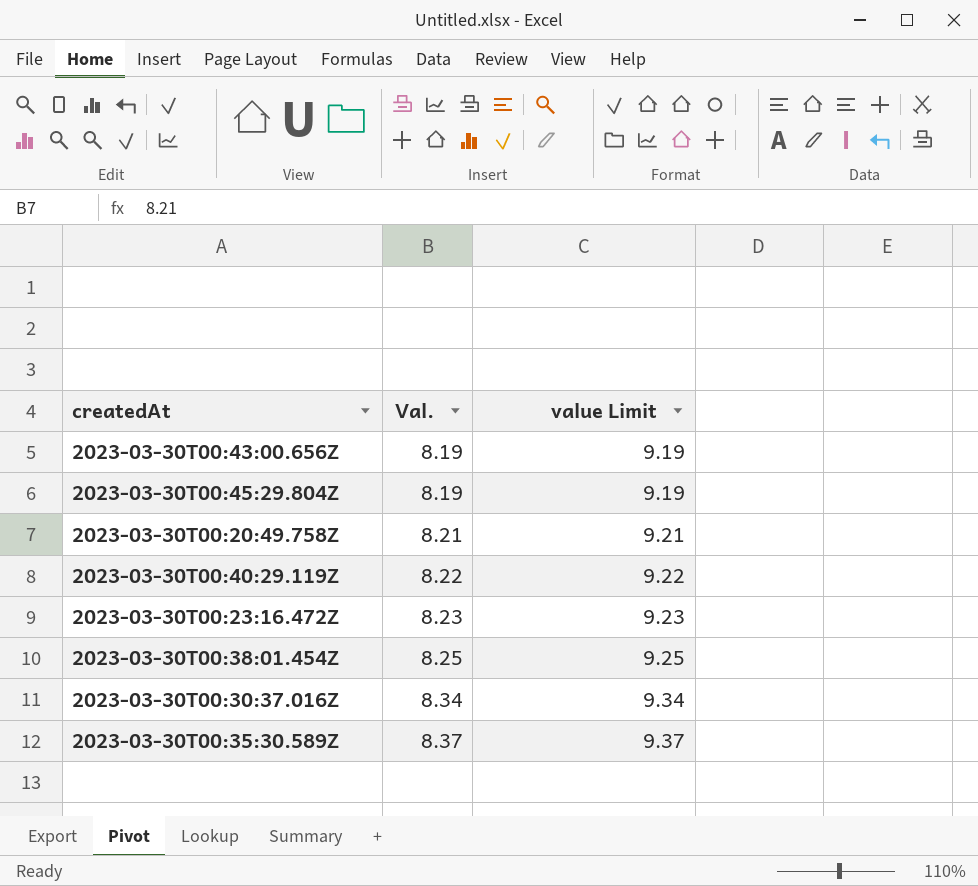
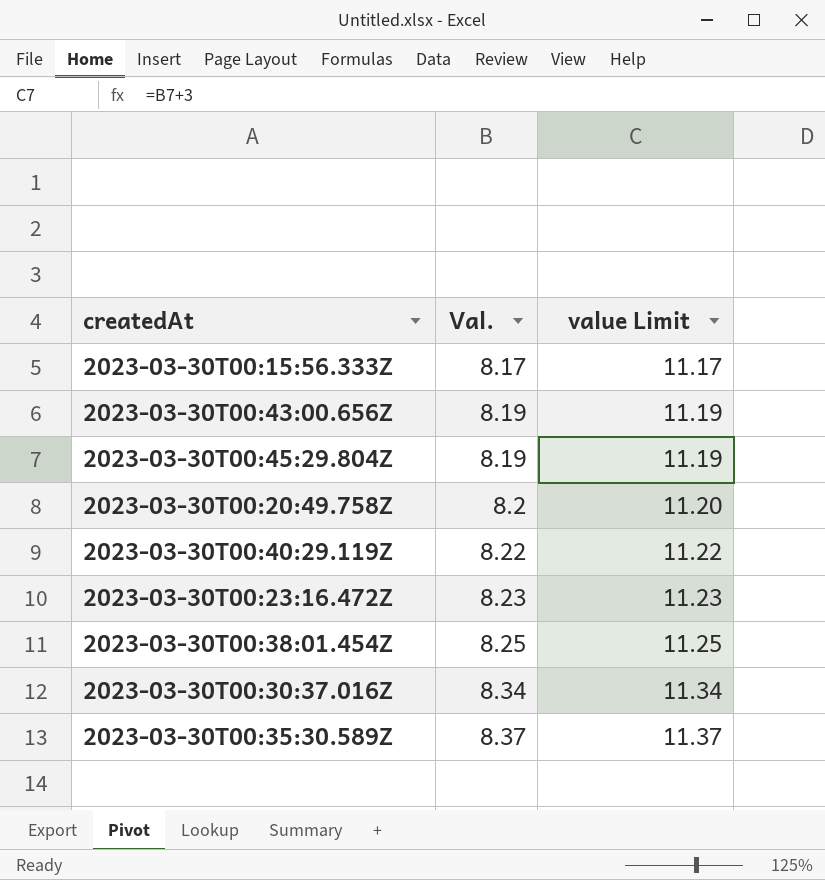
column value Limit | formula: [Val.] + 1 -> [Val.] + 3
row 2023-03-30T00:15:56.333Z: none -> 8.17 | 11.17
2023-03-30T00:20:49.758Z | Val.: 8.21 -> 8.2

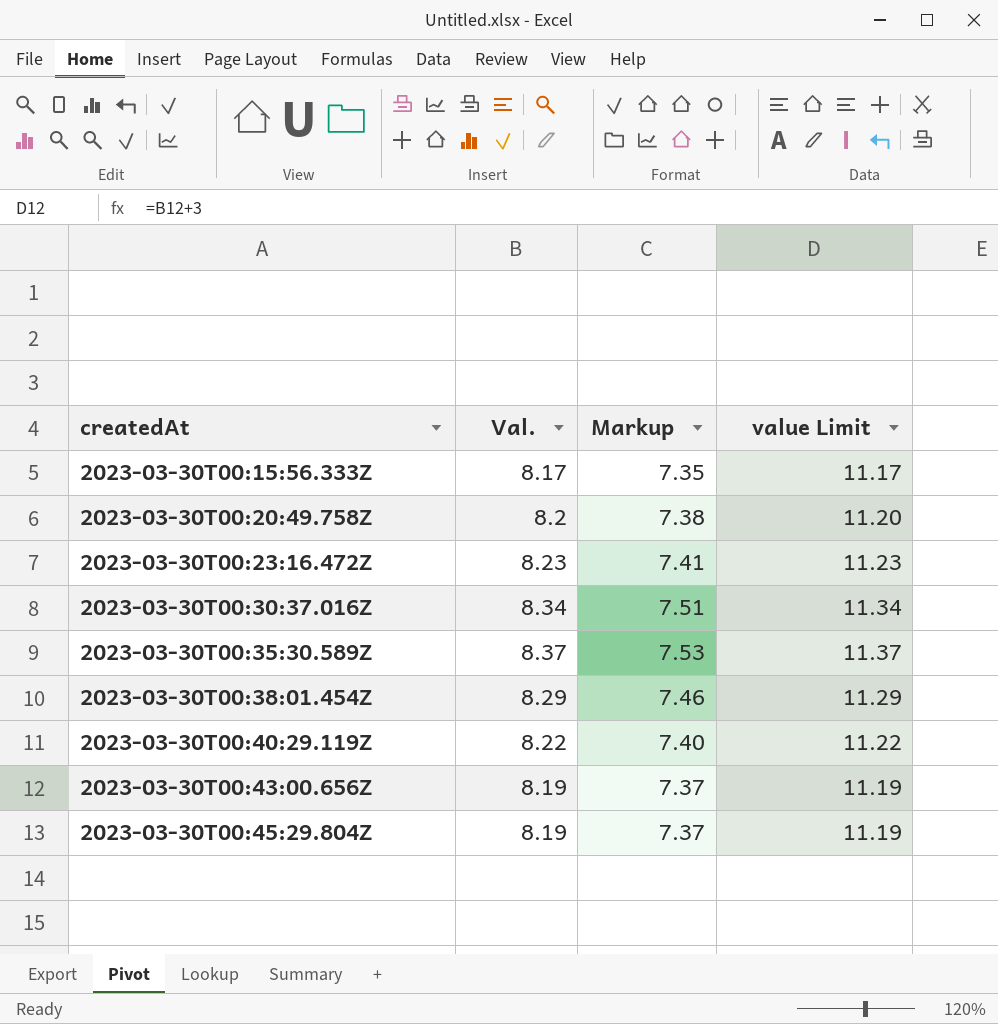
row order: Val. ascending -> createdAt ascending
column Markup | formula: none -> [Val.] * 0.9
2023-03-30T00:38:01.454Z | Val.: 8.25 -> 8.29
2023-03-30T00:38:01.454Z | value Limit: 11.25 -> 11.29

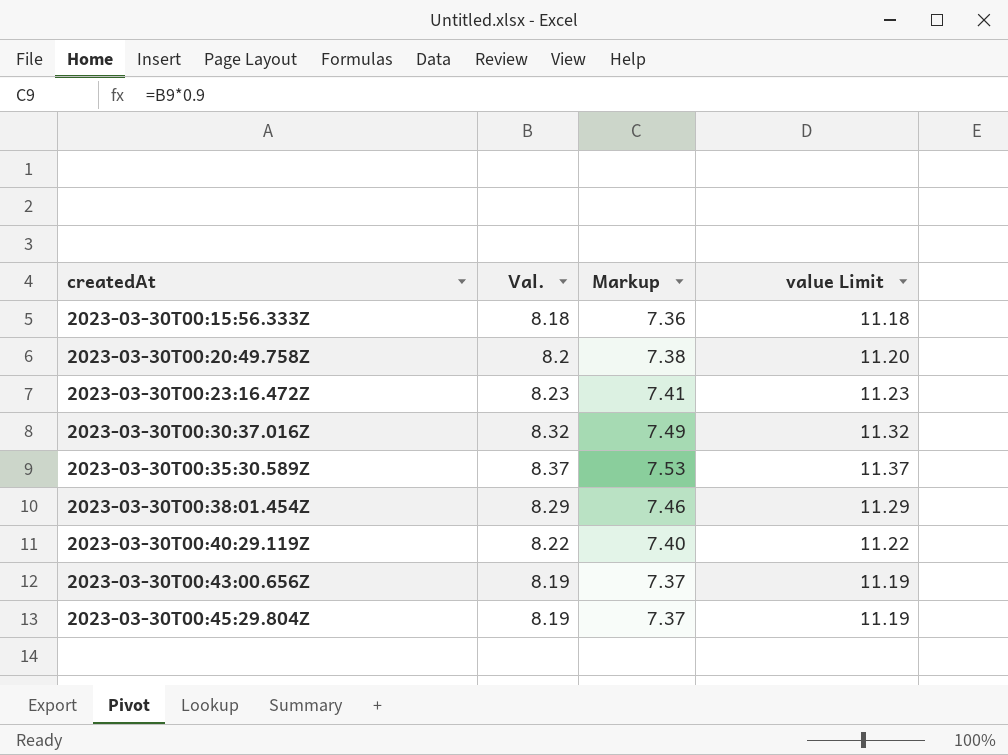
2023-03-30T00:15:56.333Z | Val.: 8.17 -> 8.18
2023-03-30T00:15:56.333Z | Markup: 7.35 -> 7.36
2023-03-30T00:15:56.333Z | value Limit: 11.17 -> 11.18
2023-03-30T00:30:37.016Z | Val.: 8.34 -> 8.32
2023-03-30T00:30:37.016Z | Markup: 7.51 -> 7.49
2023-03-30T00:30:37.016Z | value Limit: 11.34 -> 11.32

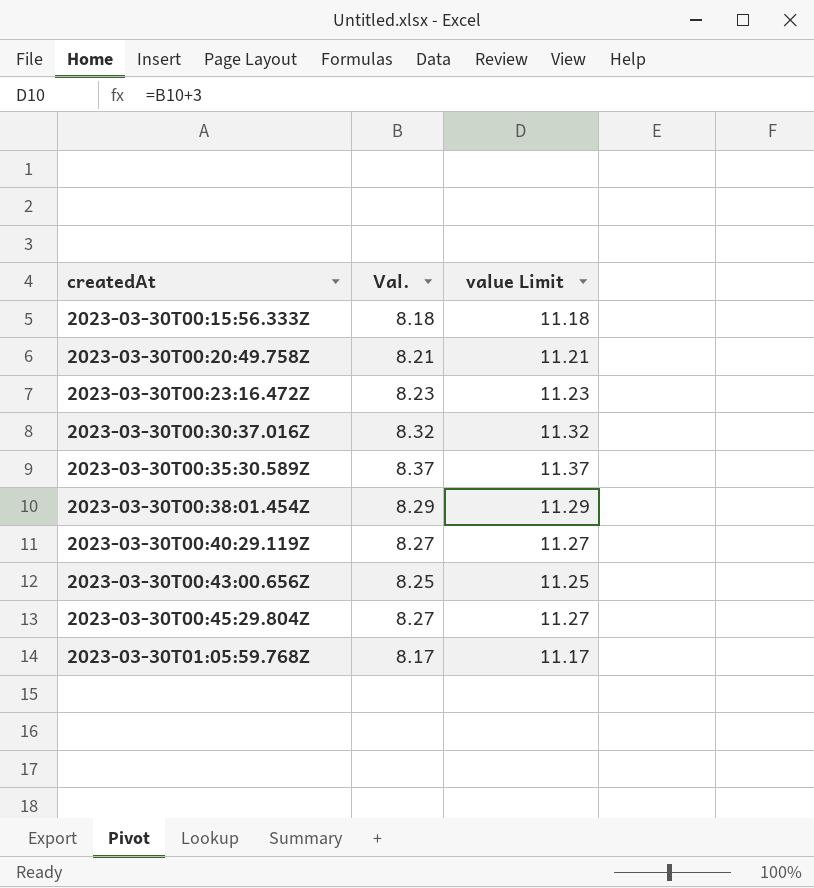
column Markup | formula: [Val.] * 0.9 -> none
2023-03-30T00:20:49.758Z | Val.: 8.2 -> 8.21
2023-03-30T00:20:49.758Z | value Limit: 11.20 -> 11.21
2023-03-30T00:40:29.119Z | Val.: 8.22 -> 8.27
2023-03-30T00:40:29.119Z | value Limit: 11.22 -> 11.27
2023-03-30T00:43:00.656Z | Val.: 8.19 -> 8.25
2023-03-30T00:43:00.656Z | value Limit: 11.19 -> 11.25
2023-03-30T00:45:29.804Z | Val.: 8.19 -> 8.27
2023-03-30T00:45:29.804Z | value Limit: 11.19 -> 11.27
row 2023-03-30T01:05:59.768Z: none -> 8.17 | 11.17

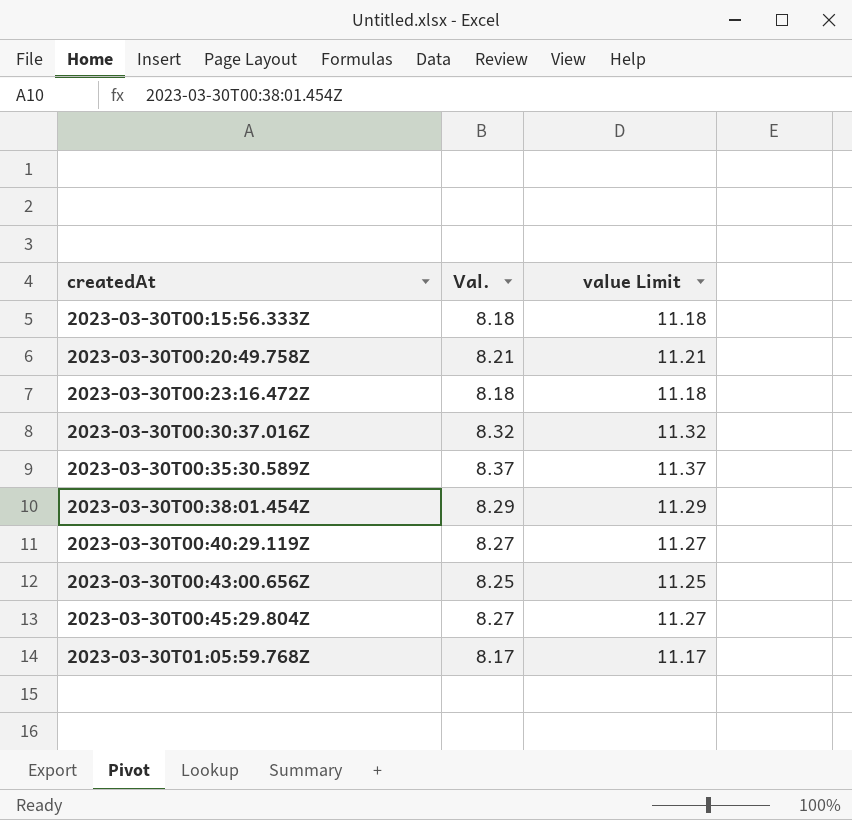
2023-03-30T00:23:16.472Z | Val.: 8.23 -> 8.18
2023-03-30T00:23:16.472Z | value Limit: 11.23 -> 11.18

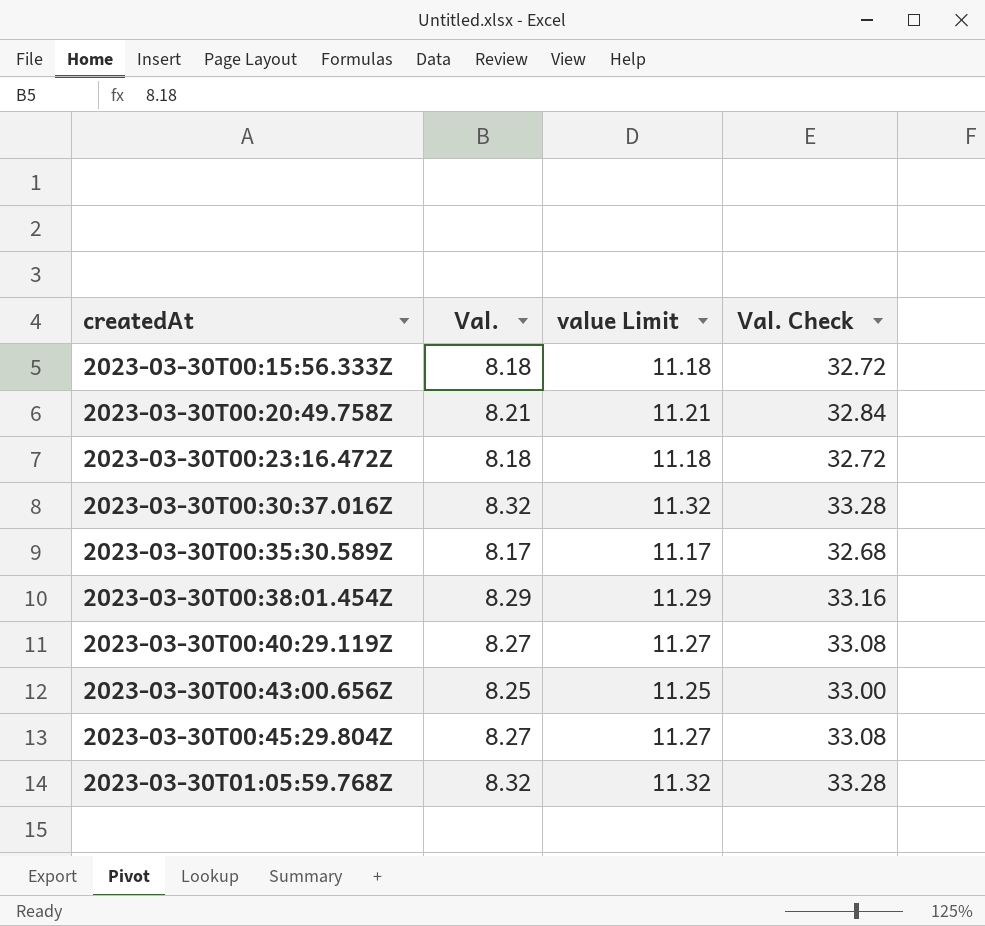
column Val. Check | formula: none -> [Val.] * 4
2023-03-30T00:35:30.589Z | Val.: 8.37 -> 8.17
2023-03-30T00:35:30.589Z | value Limit: 11.37 -> 11.17
2023-03-30T01:05:59.768Z | Val.: 8.17 -> 8.32
2023-03-30T01:05:59.768Z | value Limit: 11.17 -> 11.32

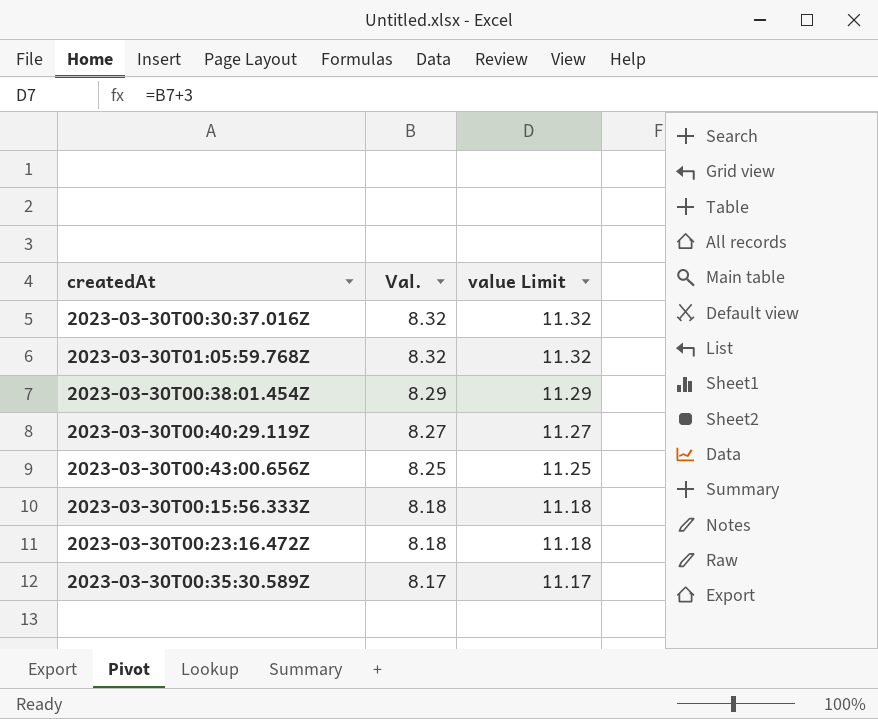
row order: createdAt ascending -> Val. descending
column Val. Check | formula: [Val.] * 4 -> none
row 2023-03-30T00:20:49.758Z: 8.21 | 11.21 | 32.84 -> none
row 2023-03-30T00:45:29.804Z: 8.27 | 11.27 | 33.08 -> none

